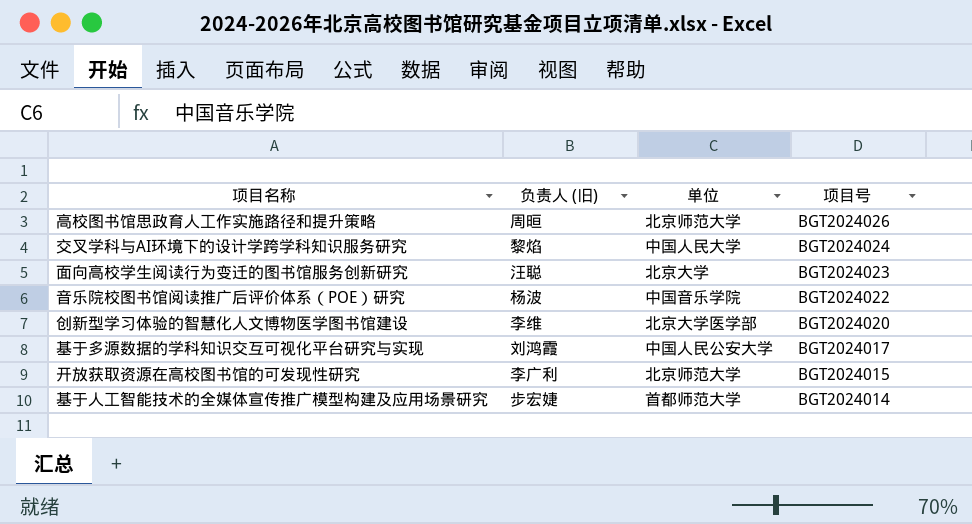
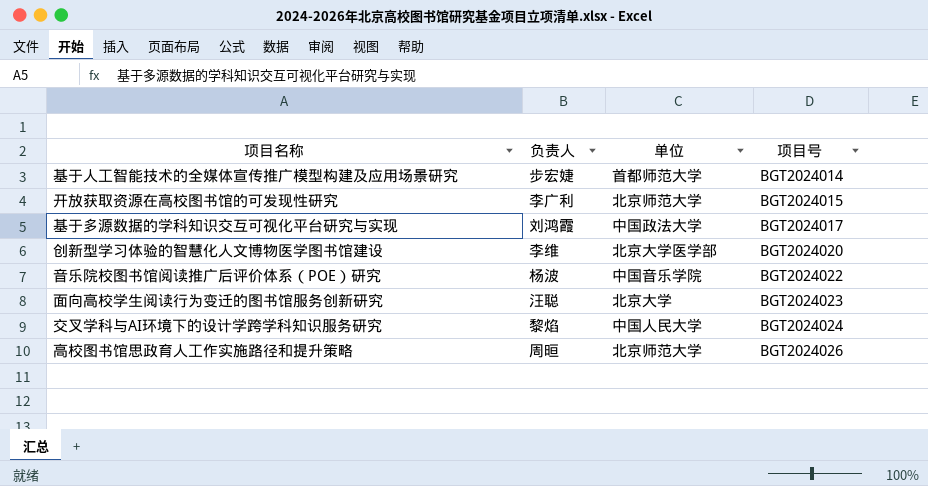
row order: 项目号 descending -> 项目号 ascending
column name: 负责人 (旧) -> 负责人
基于多源数据的学科知识交互可视化平台研究与实现 | 单位: 中国人民公安大学 -> 中国政法大学

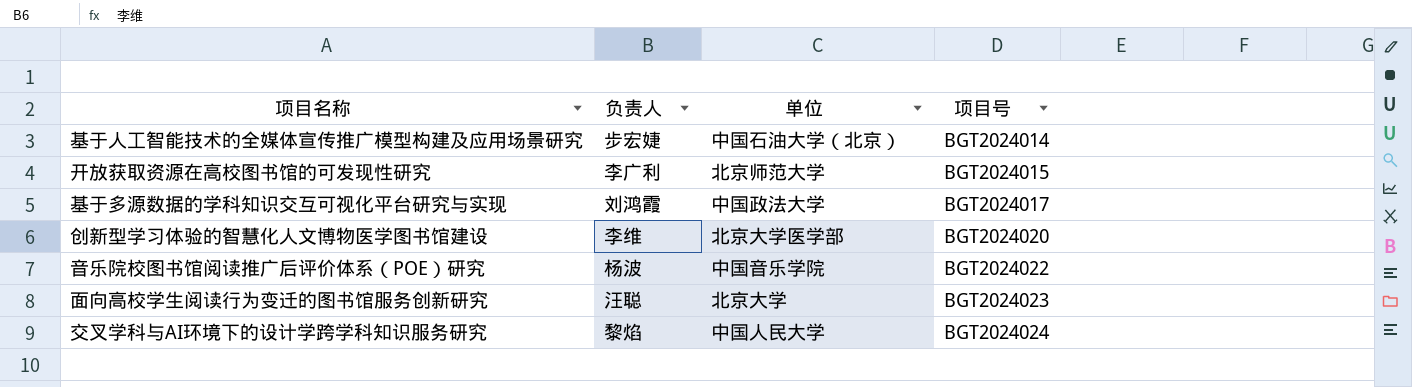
row 高校图书馆思政育人工作实施路径和提升策略: 周晅 | 北京师范大学 | BGT2024026 -> none
基于人工智能技术的全媒体宣传推广模型构建及应用场景研究 | 单位: 首都师范大学 -> 中国石油大学（北京）

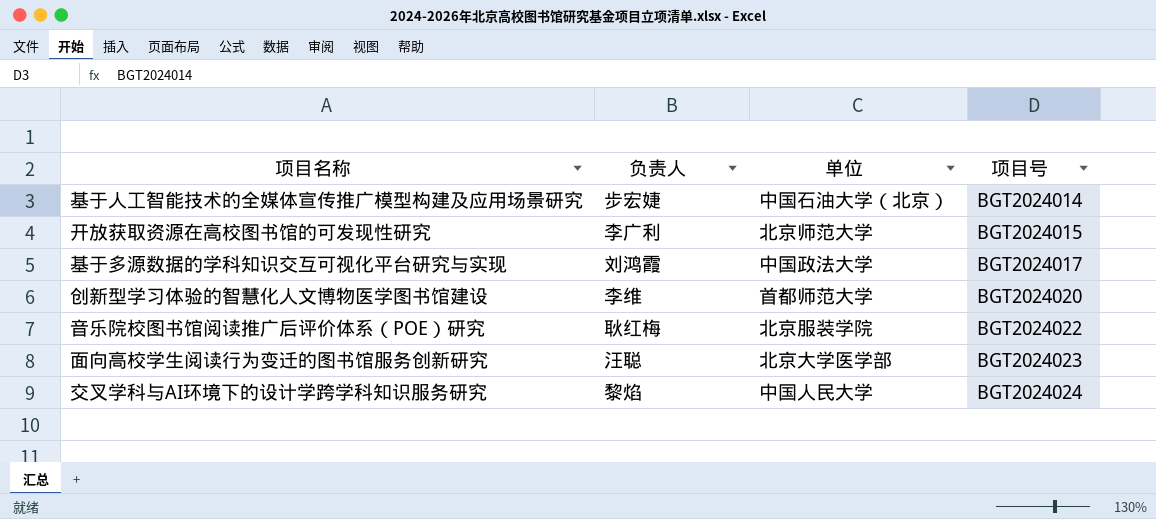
创新型学习体验的智慧化人文博物医学图书馆建设 | 单位: 北京大学医学部 -> 首都师范大学
音乐院校图书馆阅读推广后评价体系（POE）研究 | 负责人: 杨波 -> 耿红梅
音乐院校图书馆阅读推广后评价体系（POE）研究 | 单位: 中国音乐学院 -> 北京服装学院
面向高校学生阅读行为变迁的图书馆服务创新研究 | 单位: 北京大学 -> 北京大学医学部

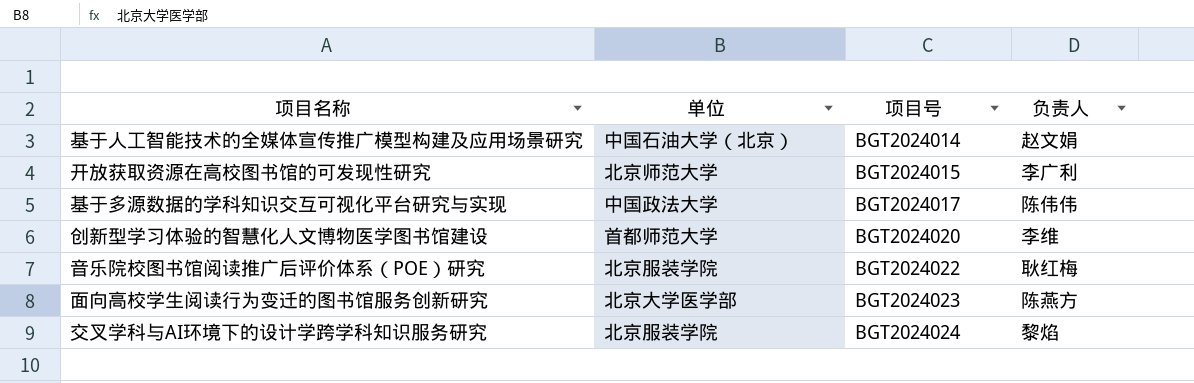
column 负责人 | position: 2 -> 4
基于人工智能技术的全媒体宣传推广模型构建及应用场景研究 | 负责人: 步宏婕 -> 赵文娟
基于多源数据的学科知识交互可视化平台研究与实现 | 负责人: 刘鸿霞 -> 陈伟伟
面向高校学生阅读行为变迁的图书馆服务创新研究 | 负责人: 汪聪 -> 陈燕方
交叉学科与AI环境下的设计学跨学科知识服务研究 | 单位: 中国人民大学 -> 北京服装学院

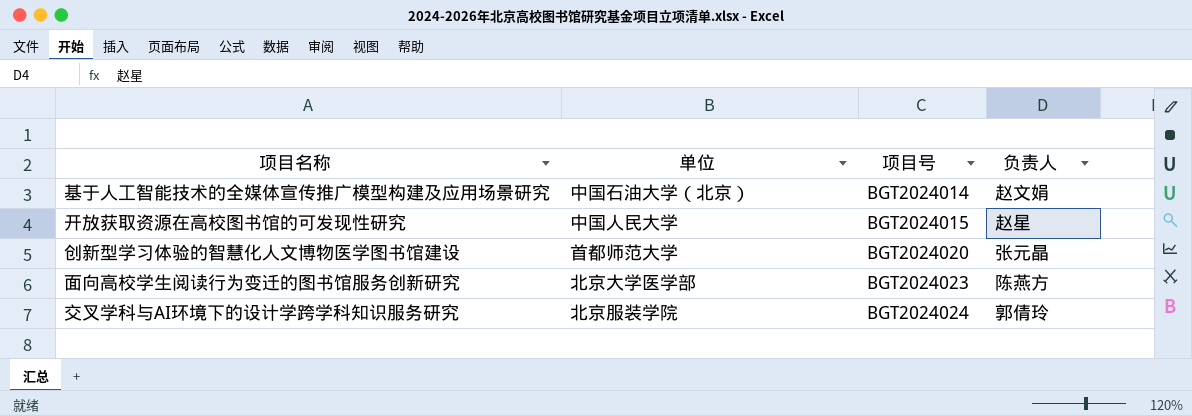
row 基于多源数据的学科知识交互可视化平台研究与实现: 中国政法大学 | BGT2024017 | 陈伟伟 -> none
row 音乐院校图书馆阅读推广后评价体系（POE）研究: 北京服装学院 | BGT2024022 | 耿红梅 -> none
开放获取资源在高校图书馆的可发现性研究 | 单位: 北京师范大学 -> 中国人民大学
开放获取资源在高校图书馆的可发现性研究 | 负责人: 李广利 -> 赵星
创新型学习体验的智慧化人文博物医学图书馆建设 | 负责人: 李维 -> 张元晶
交叉学科与AI环境下的设计学跨学科知识服务研究 | 负责人: 黎焰 -> 郭倩玲

